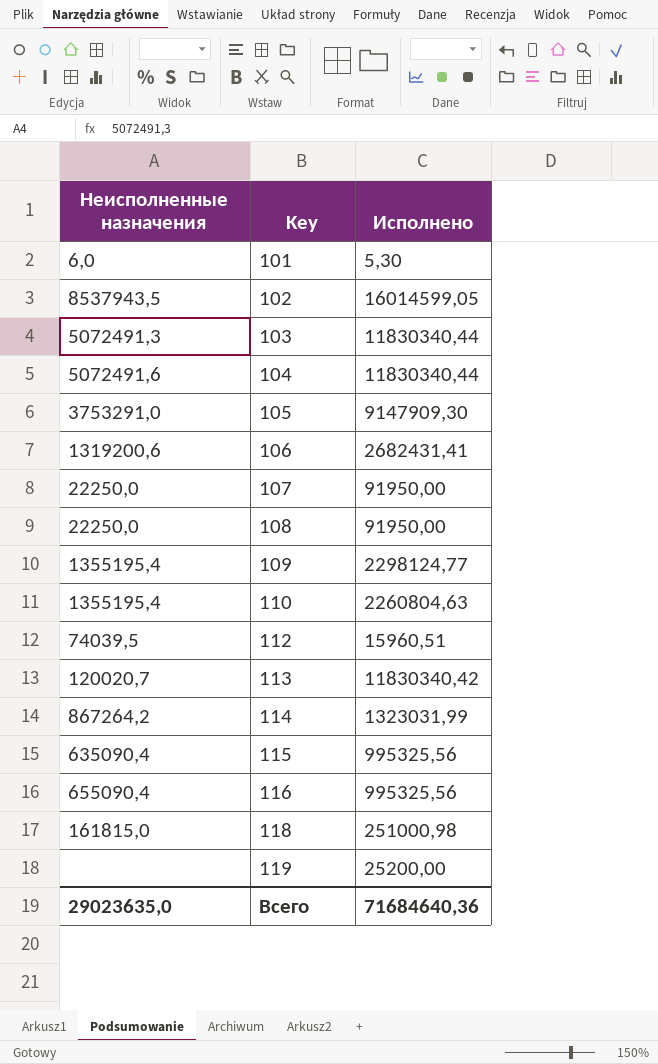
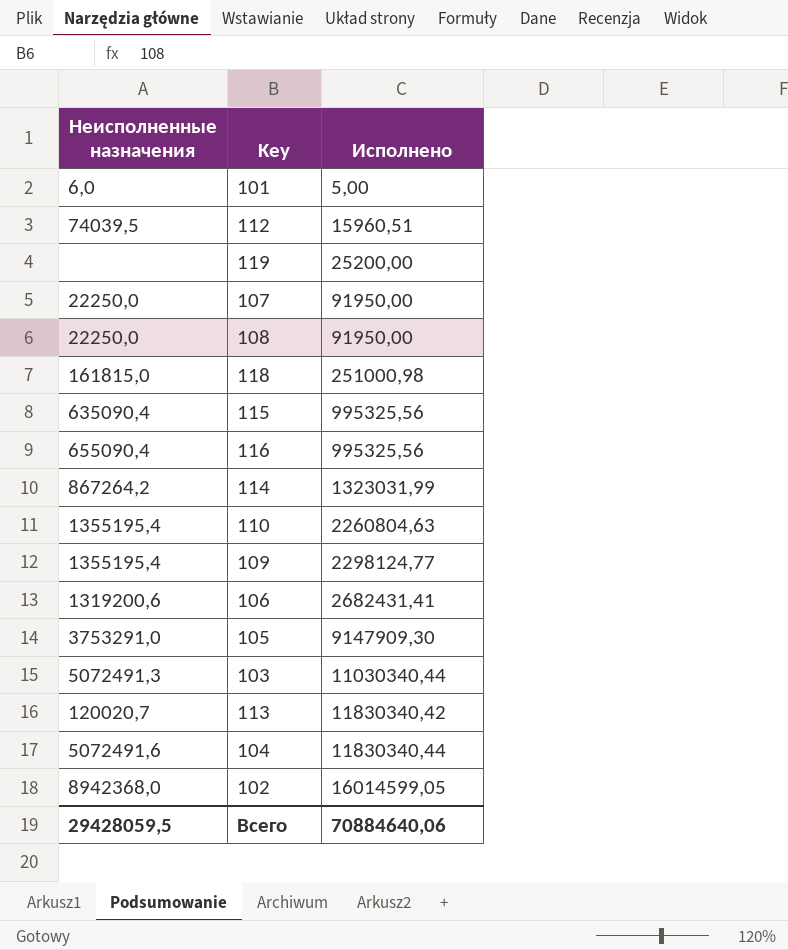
row order: Key ascending -> Исполнено ascending
101 | Исполнено: 5,30 -> 5,00
103 | Исполнено: 11830340,44 -> 11030340,44
102 | Неисполненные назначения: 8537943,5 -> 8942368,0
Всего | Неисполненные назначения: 29023635,0 -> 29428059,5
Всего | Исполнено: 71684640,36 -> 70884640,06

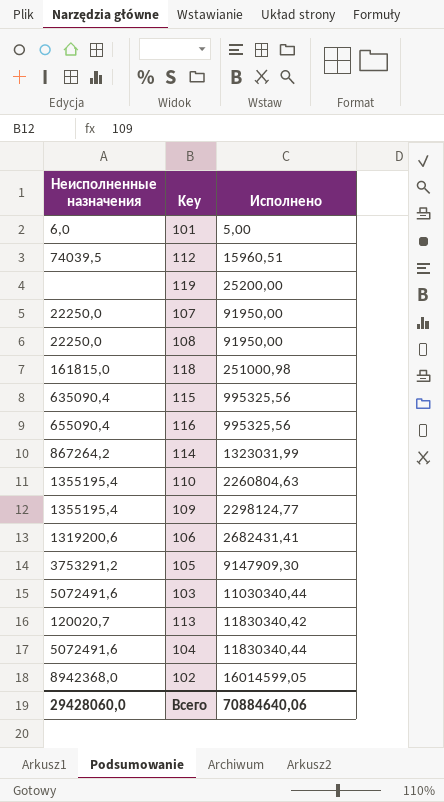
105 | Неисполненные назначения: 3753291,0 -> 3753291,2
103 | Неисполненные назначения: 5072491,3 -> 5072491,6
Всего | Неисполненные назначения: 29428059,5 -> 29428060,0

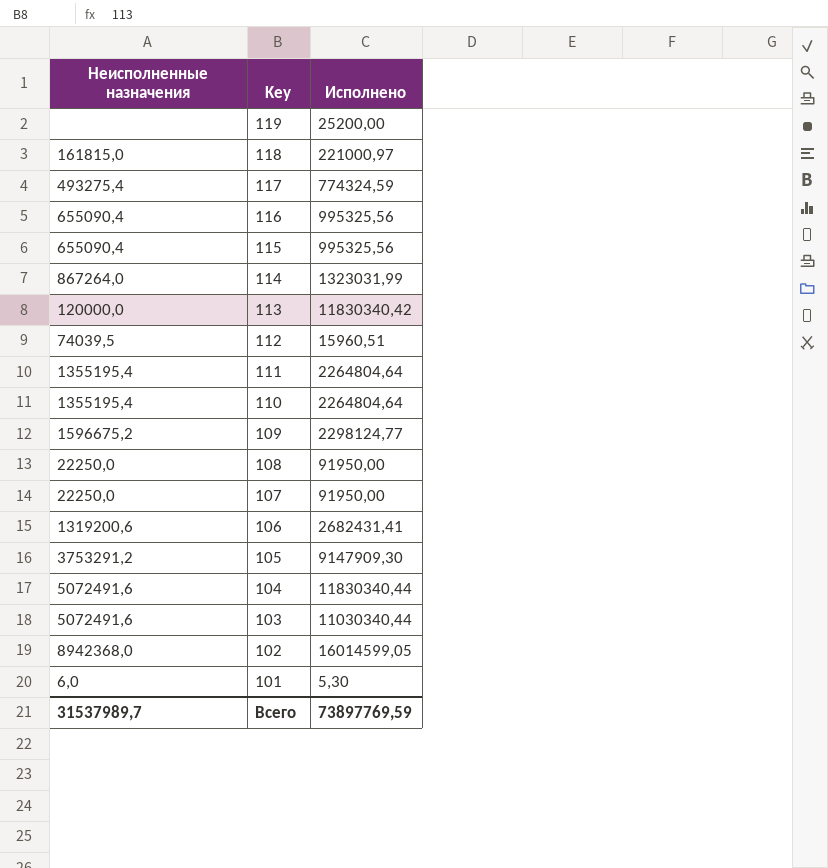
row order: Исполнено ascending -> Key descending
118 | Исполнено: 251000,98 -> 221000,97
row 117: none -> 493275,4 | 774324,59
115 | Неисполненные назначения: 635090,4 -> 655090,4
114 | Неисполненные назначения: 867264,2 -> 867264,0
113 | Неисполненные назначения: 120020,7 -> 120000,0
row 111: none -> 1355195,4 | 2264804,64
110 | Исполнено: 2260804,63 -> 2264804,64
109 | Неисполненные назначения: 1355195,4 -> 1596675,2
101 | Исполнено: 5,00 -> 5,30
Всего | Неисполненные назначения: 29428060,0 -> 31537989,7
Всего | Исполнено: 70884640,06 -> 73897769,59

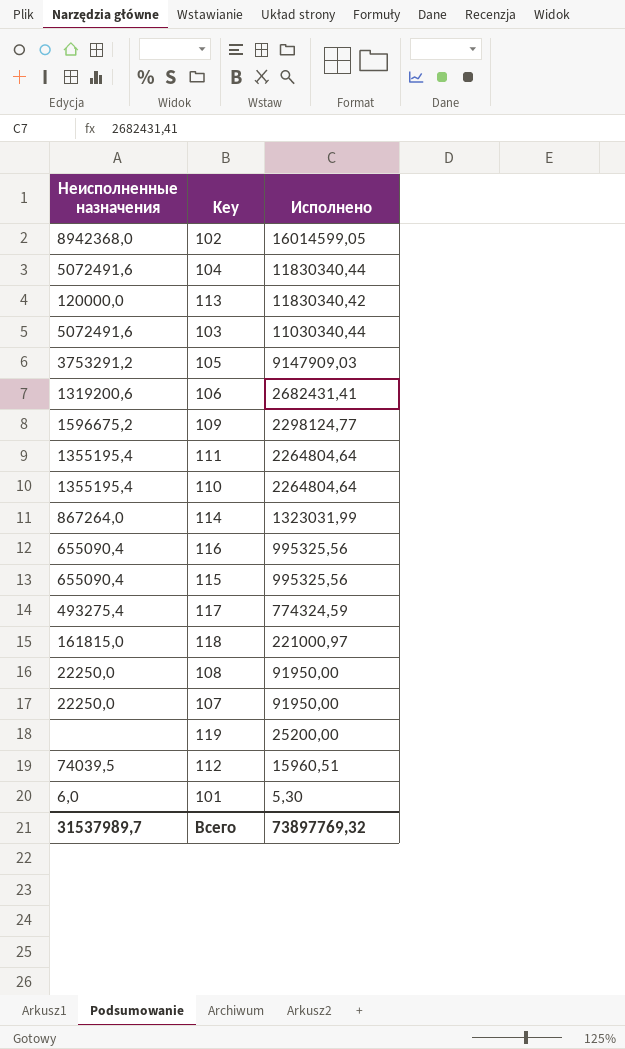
row order: Key descending -> Исполнено descending
105 | Исполнено: 9147909,30 -> 9147909,03
Всего | Исполнено: 73897769,59 -> 73897769,32

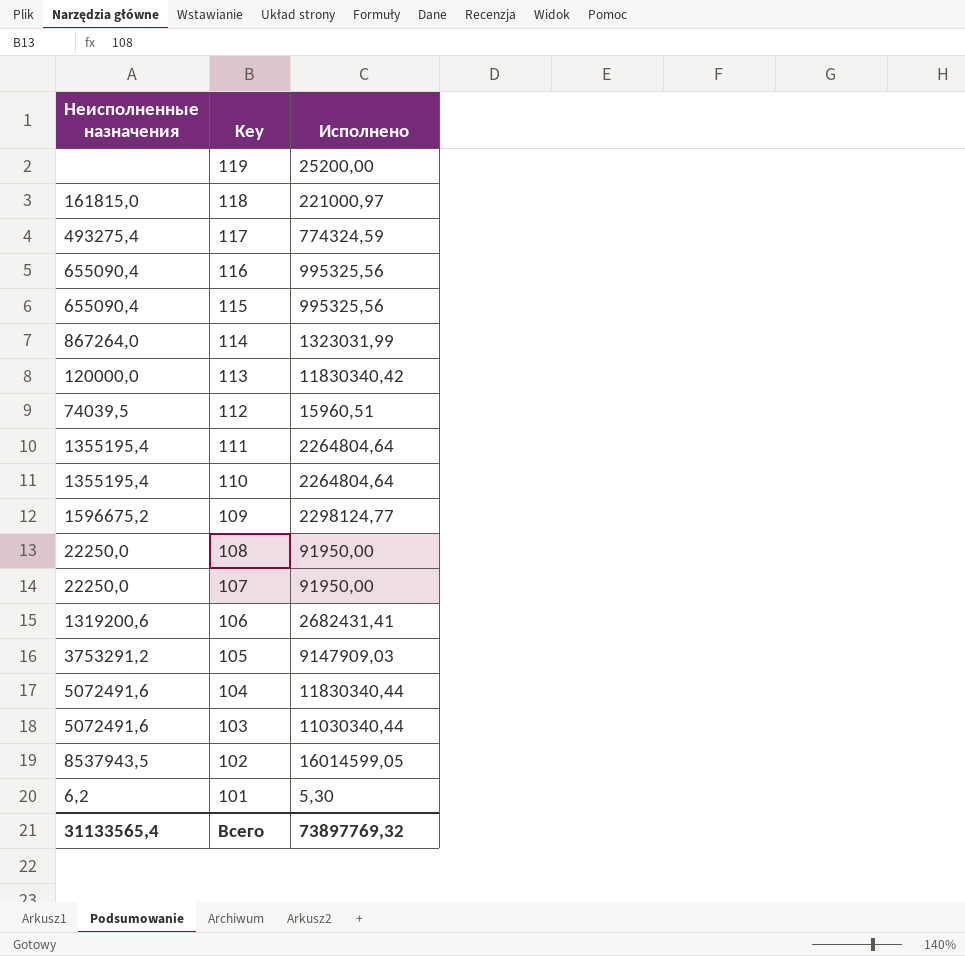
row order: Исполнено descending -> Key descending
102 | Неисполненные назначения: 8942368,0 -> 8537943,5
101 | Неисполненные назначения: 6,0 -> 6,2
Всего | Неисполненные назначения: 31537989,7 -> 31133565,4

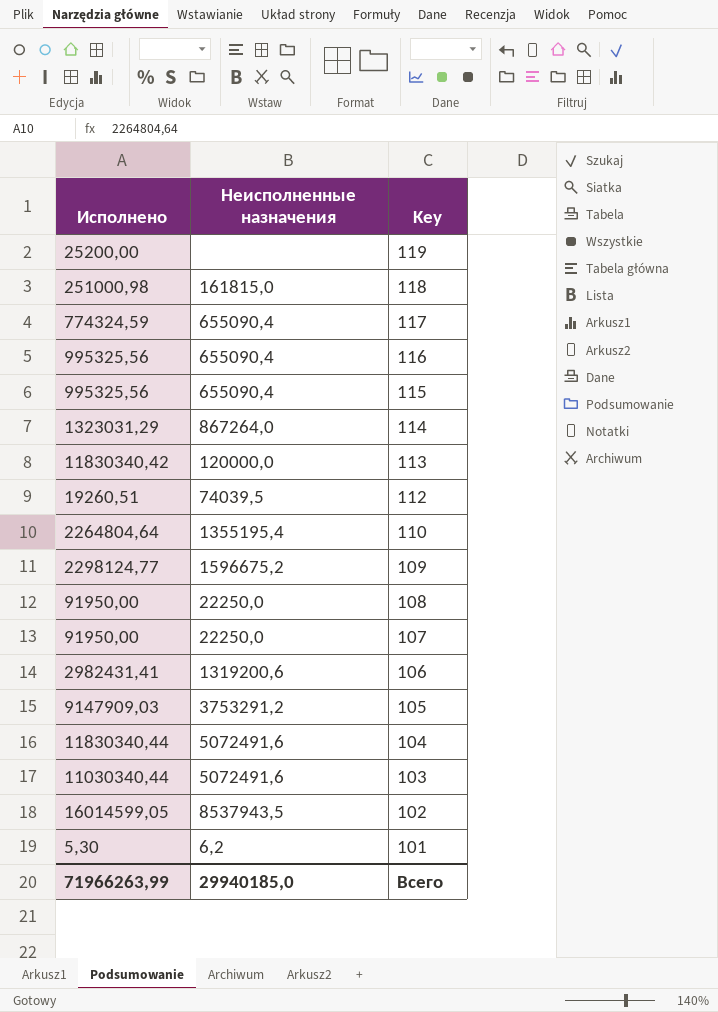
column Исполнено | position: 3 -> 1
row 111: 1355195,4 | 2264804,64 -> none
118 | Исполнено: 221000,97 -> 251000,98
117 | Неисполненные назначения: 493275,4 -> 655090,4
114 | Исполнено: 1323031,99 -> 1323031,29
112 | Исполнено: 15960,51 -> 19260,51
106 | Исполнено: 2682431,41 -> 2982431,41
Всего | Исполнено: 73897769,32 -> 71966263,99
Всего | Неисполненные назначения: 31133565,4 -> 29940185,0

